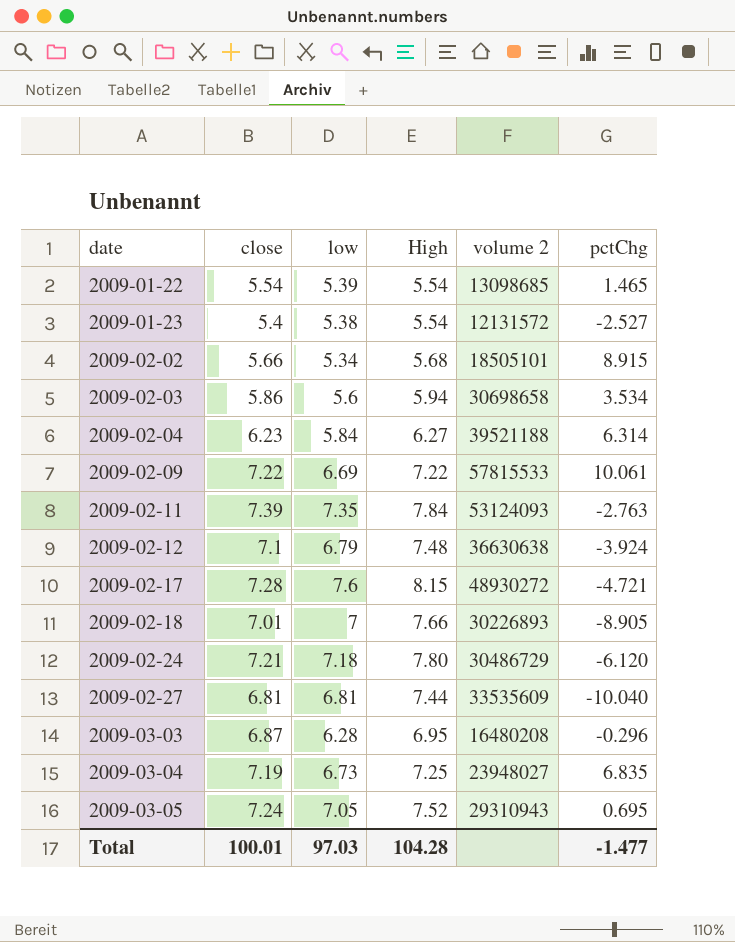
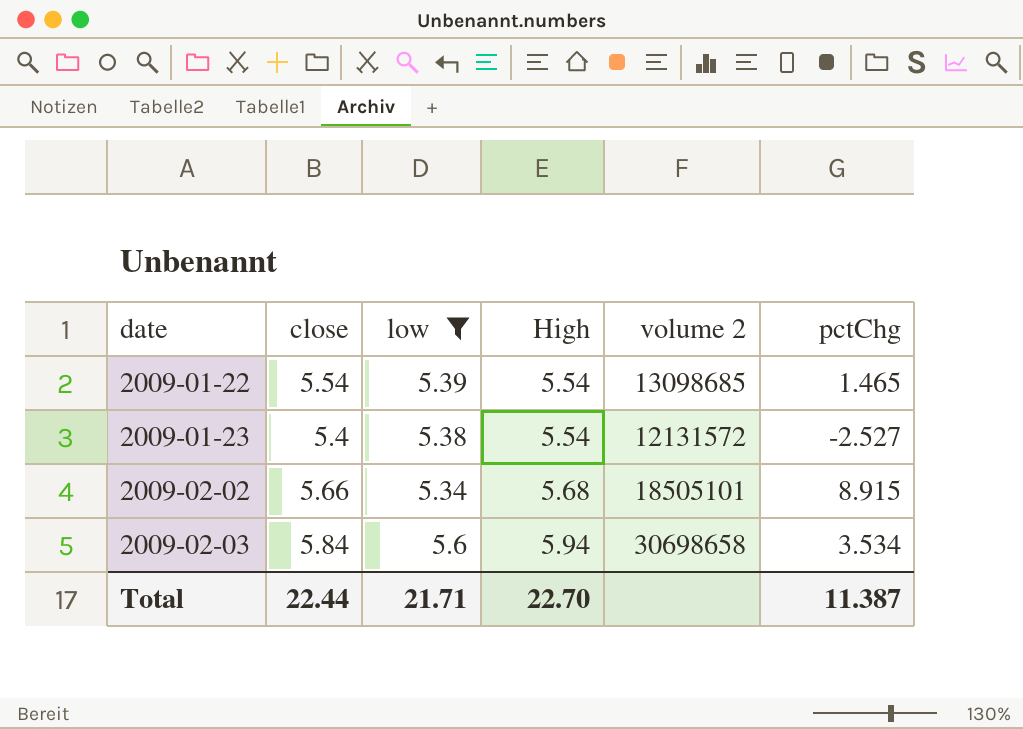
filter: none -> low <= 5.6
2009-02-03 | close: 5.86 -> 5.84
Total | close: 100.01 -> 22.44
Total | low: 97.03 -> 21.71
Total | High: 104.28 -> 22.70
Total | pctChg: -1.477 -> 11.387

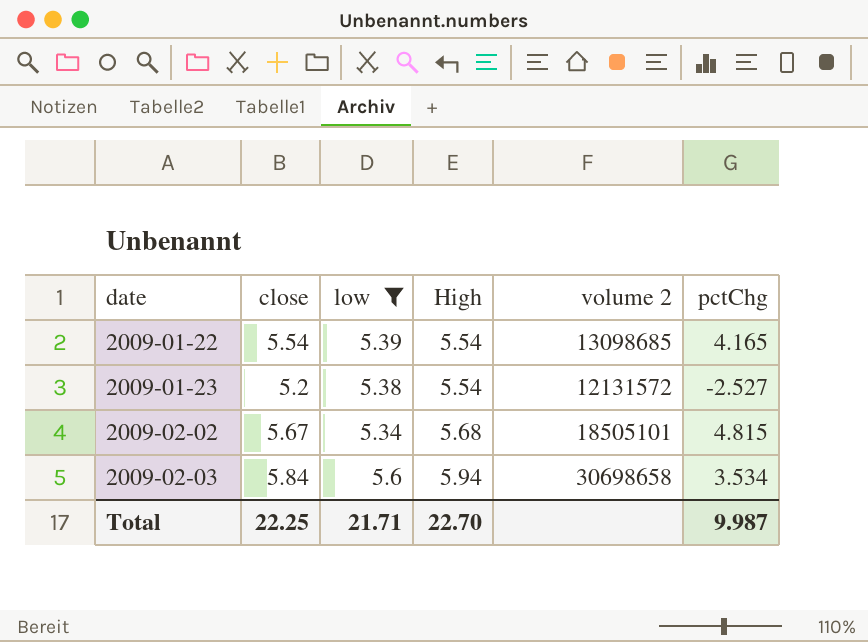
2009-01-22 | pctChg: 1.465 -> 4.165
2009-01-23 | close: 5.4 -> 5.2
2009-02-02 | close: 5.66 -> 5.67
2009-02-02 | pctChg: 8.915 -> 4.815
Total | close: 22.44 -> 22.25
Total | pctChg: 11.387 -> 9.987

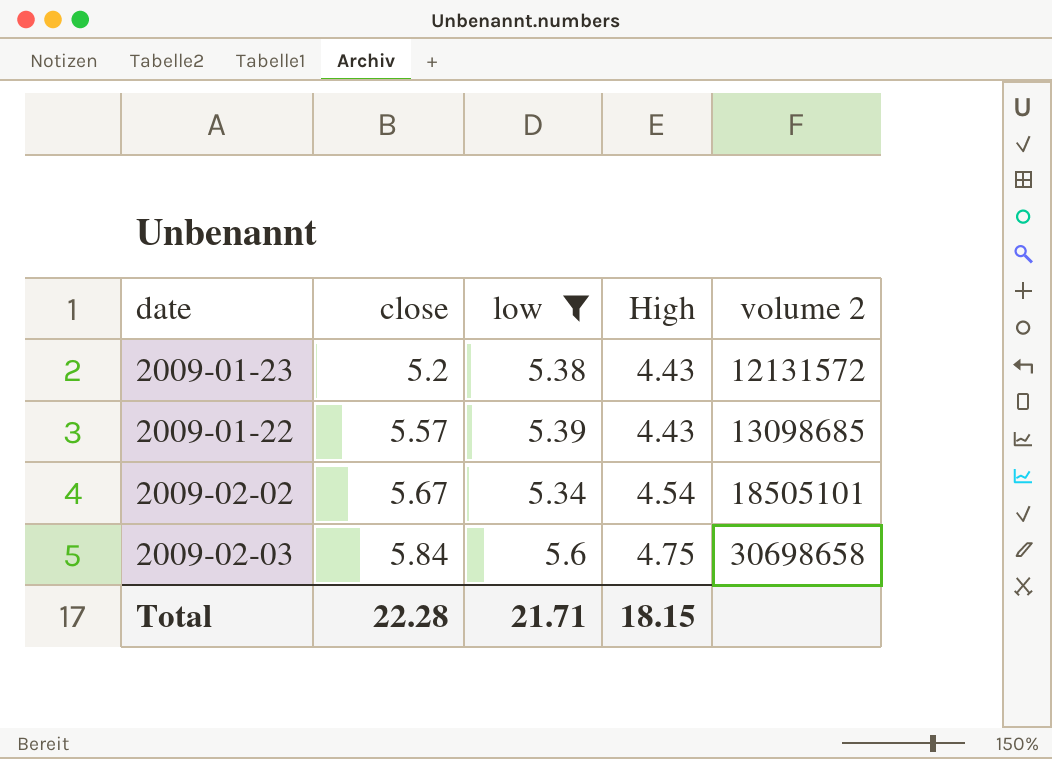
row order: date ascending -> close ascending
column pctChg | position: 6 -> none
2009-01-23 | High: 5.54 -> 4.43
2009-01-22 | close: 5.54 -> 5.57
2009-01-22 | High: 5.54 -> 4.43
2009-02-02 | High: 5.68 -> 4.54
2009-02-03 | High: 5.94 -> 4.75
Total | close: 22.25 -> 22.28
Total | High: 22.70 -> 18.15

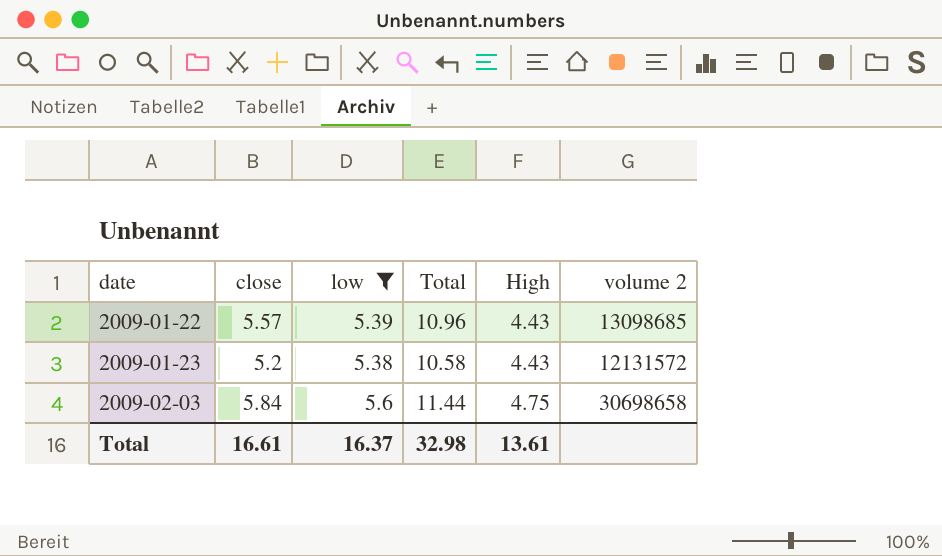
row order: close ascending -> date ascending
column Total | formula: none -> [close] + [low]
row 2009-02-02: 5.67 | 5.34 | 4.54 | 18505101 -> none
Total | close: 22.28 -> 16.61
Total | low: 21.71 -> 16.37
Total | High: 18.15 -> 13.61

